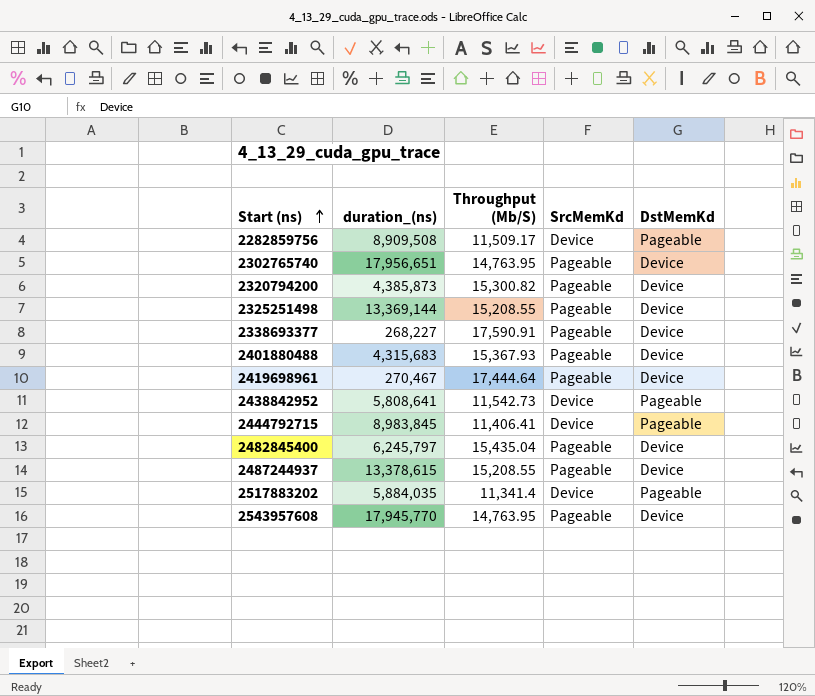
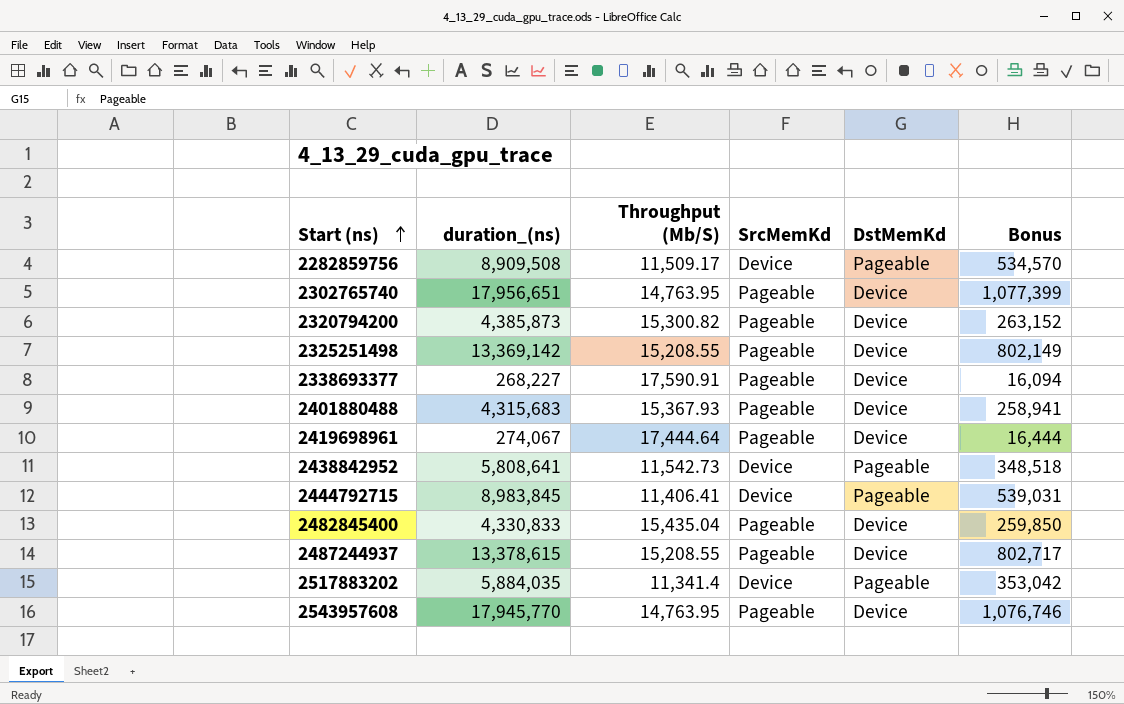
column Bonus | formula: none -> [duration_(ns)] * 0.06
2325251498 | duration_(ns): 13,369,144 -> 13,369,142
2419698961 | duration_(ns): 270,467 -> 274,067
2482845400 | duration_(ns): 6,245,797 -> 4,330,833

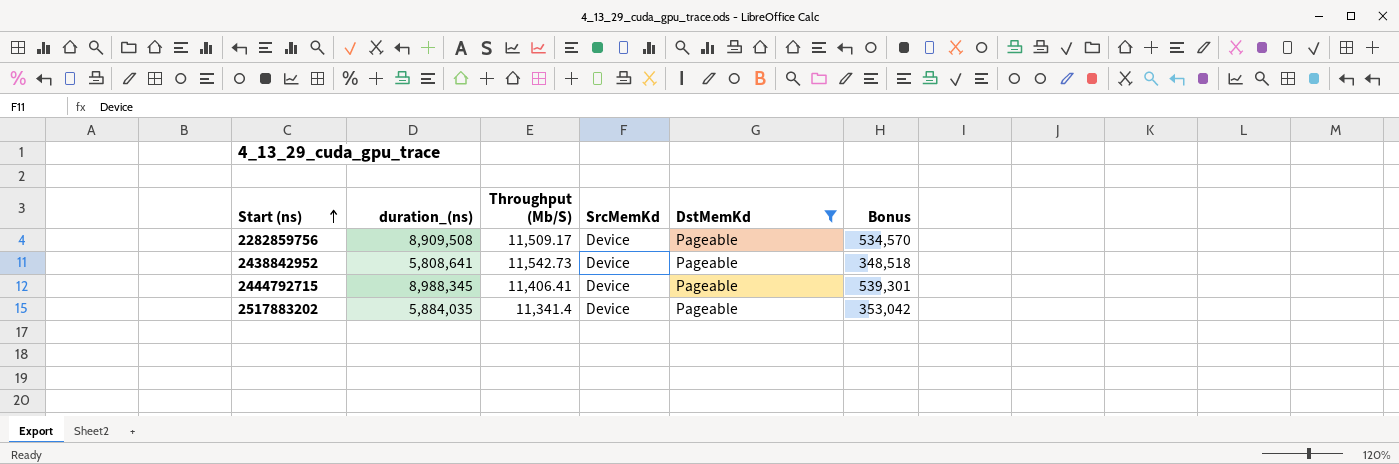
filter: none -> DstMemKd = Pageable
2444792715 | duration_(ns): 8,983,845 -> 8,988,345
2444792715 | Bonus: 539,031 -> 539,301

